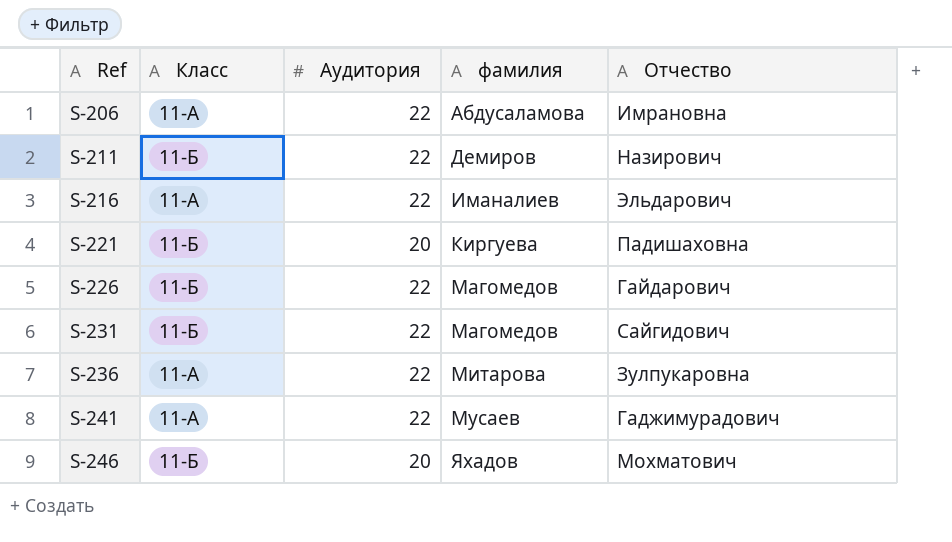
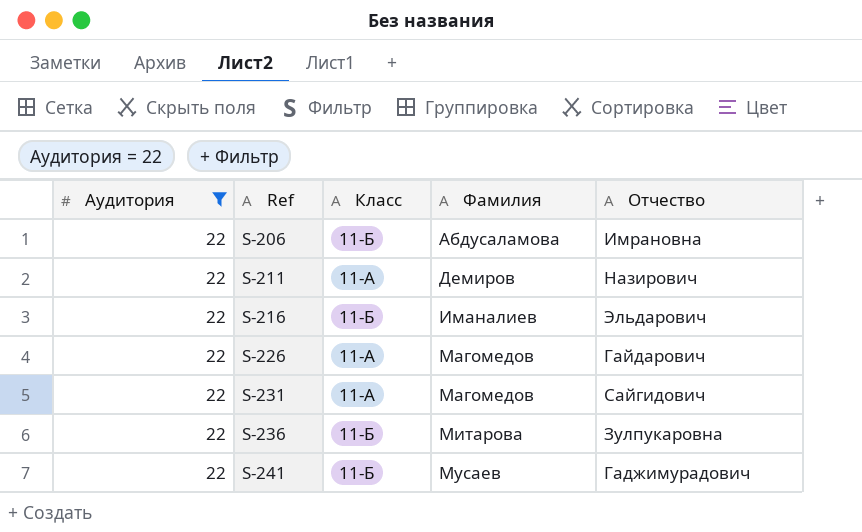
filter: none -> Аудитория = 22
column Аудитория | position: 3 -> 1
column name: фамилия -> Фамилия
S-206 | Класс: 11-А -> 11-Б
S-211 | Класс: 11-Б -> 11-А
S-216 | Класс: 11-А -> 11-Б
S-226 | Класс: 11-Б -> 11-А
S-231 | Класс: 11-Б -> 11-А
S-236 | Класс: 11-А -> 11-Б
S-241 | Класс: 11-А -> 11-Б

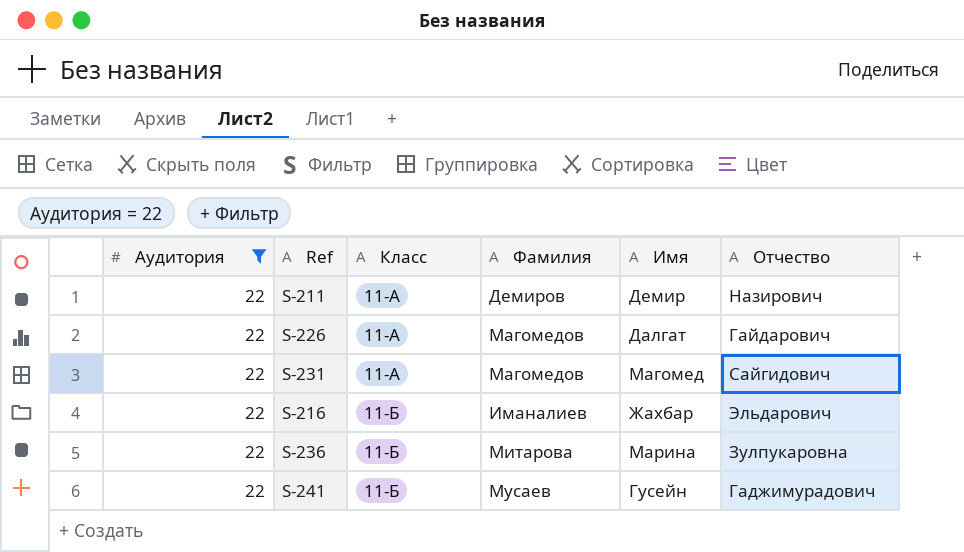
row order: Ref ascending -> Класс ascending
column Имя | position: none -> 5
row S-206: 22 | 11-Б | Абдусаламова | Имрановна -> none

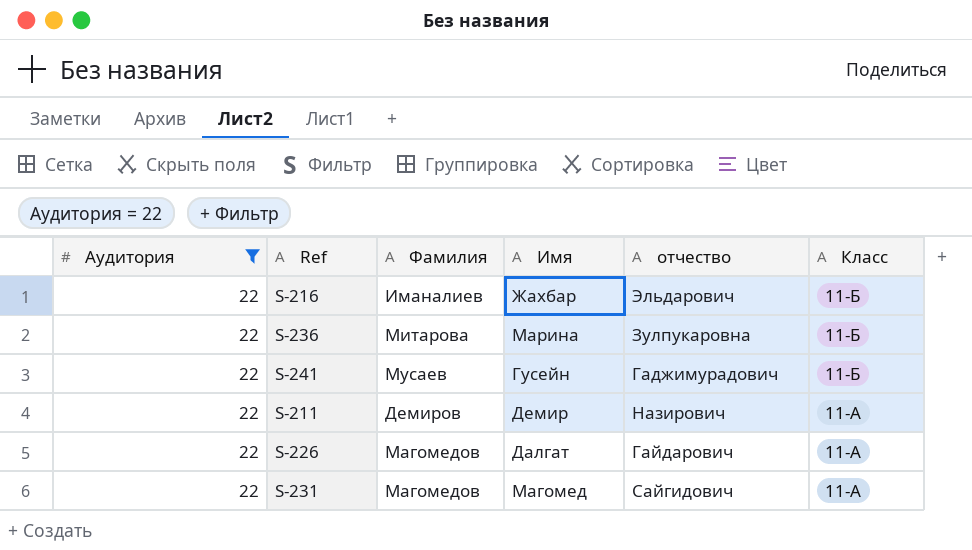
row order: Класс ascending -> Класс descending
column name: Отчество -> отчество
column Класс | position: 3 -> 6

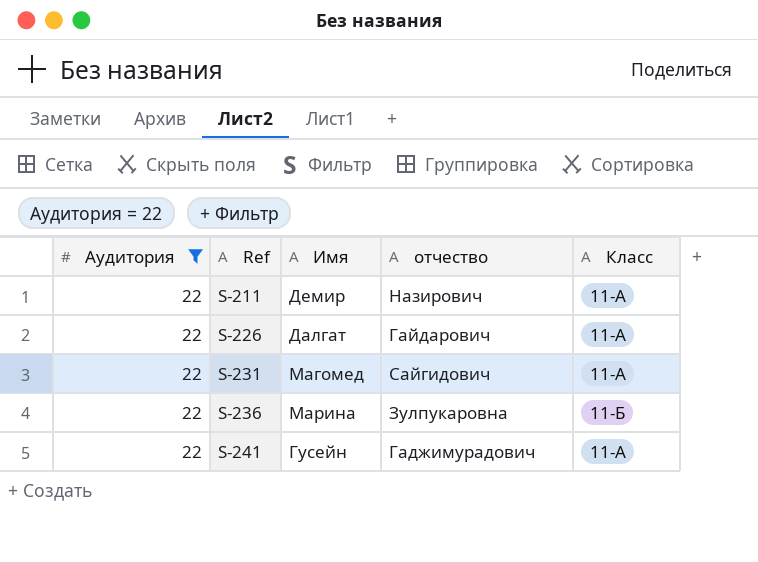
row order: Класс descending -> Ref ascending
column Фамилия | position: 3 -> none
row S-216: 22 | Иманалиев | Жахбар | Эльдарович | 11-Б -> none
S-241 | Класс: 11-Б -> 11-А

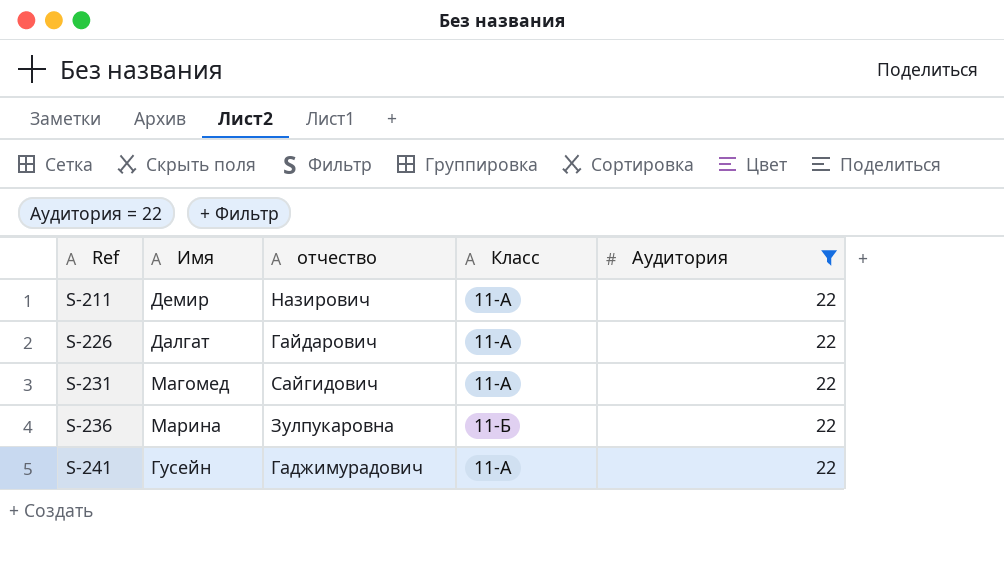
column Аудитория | position: 1 -> 5

